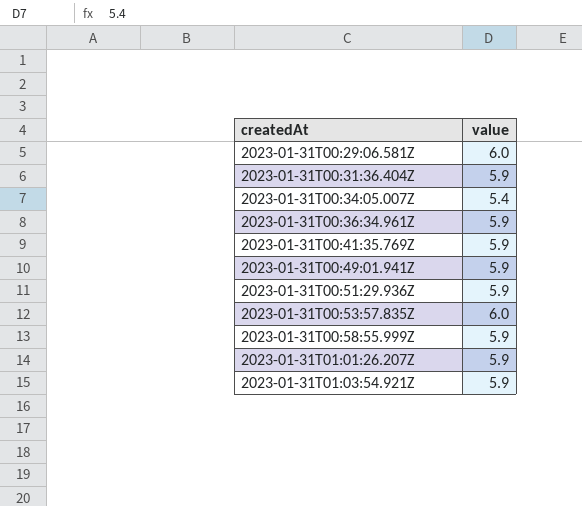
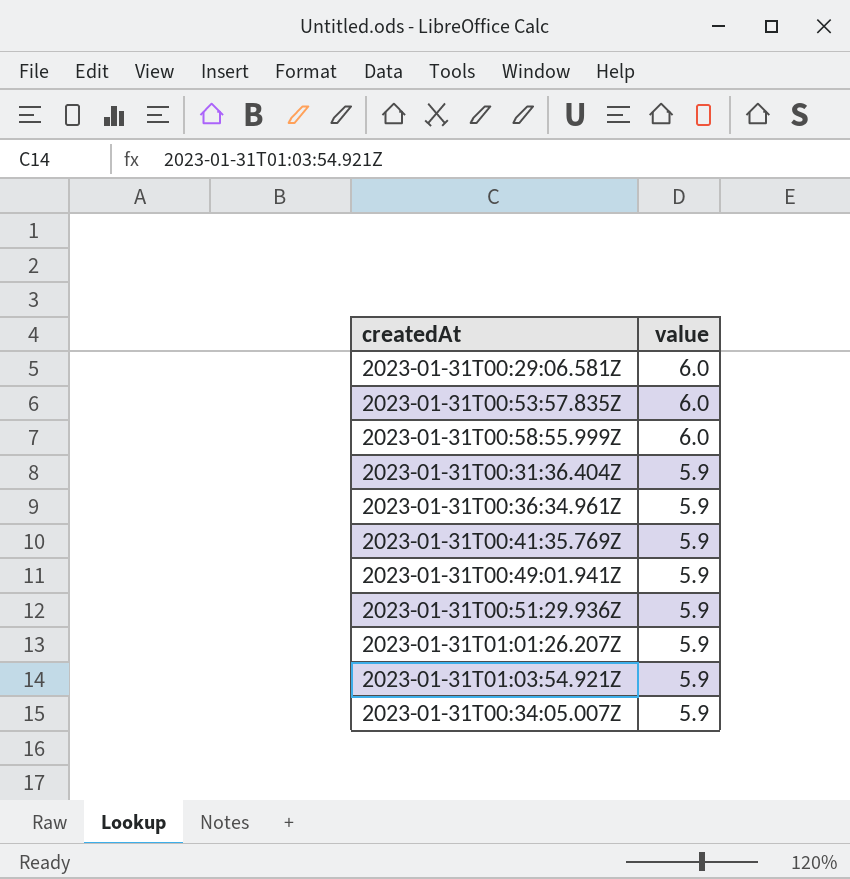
row order: createdAt ascending -> value descending
2023-01-31T00:58:55.999Z | value: 5.9 -> 6.0
2023-01-31T00:34:05.007Z | value: 5.4 -> 5.9

